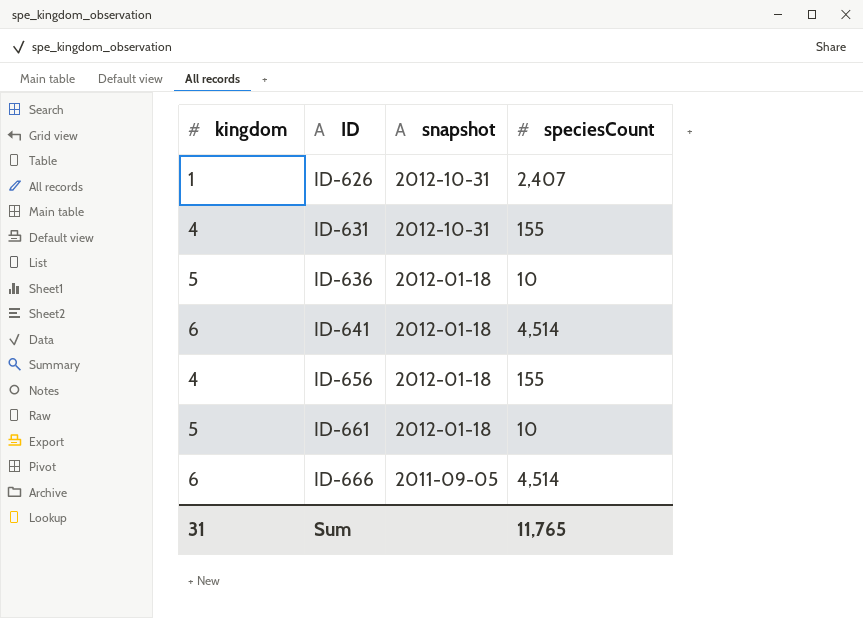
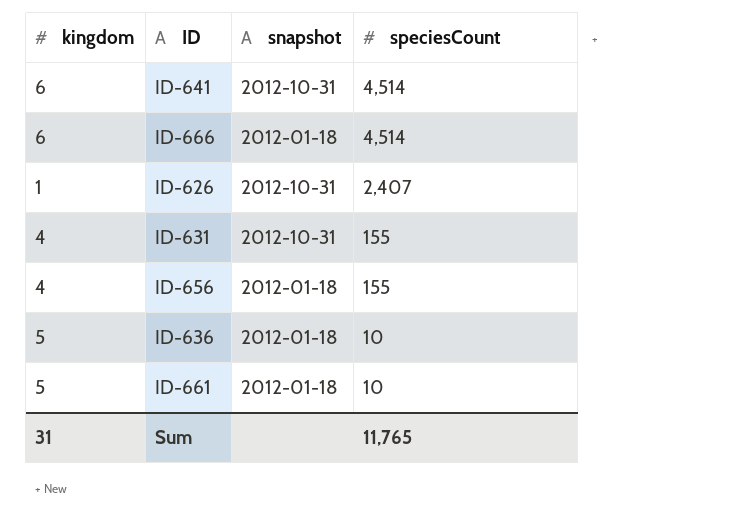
row order: ID ascending -> speciesCount descending
ID-641 | snapshot: 2012-01-18 -> 2012-10-31
ID-666 | snapshot: 2011-09-05 -> 2012-01-18

